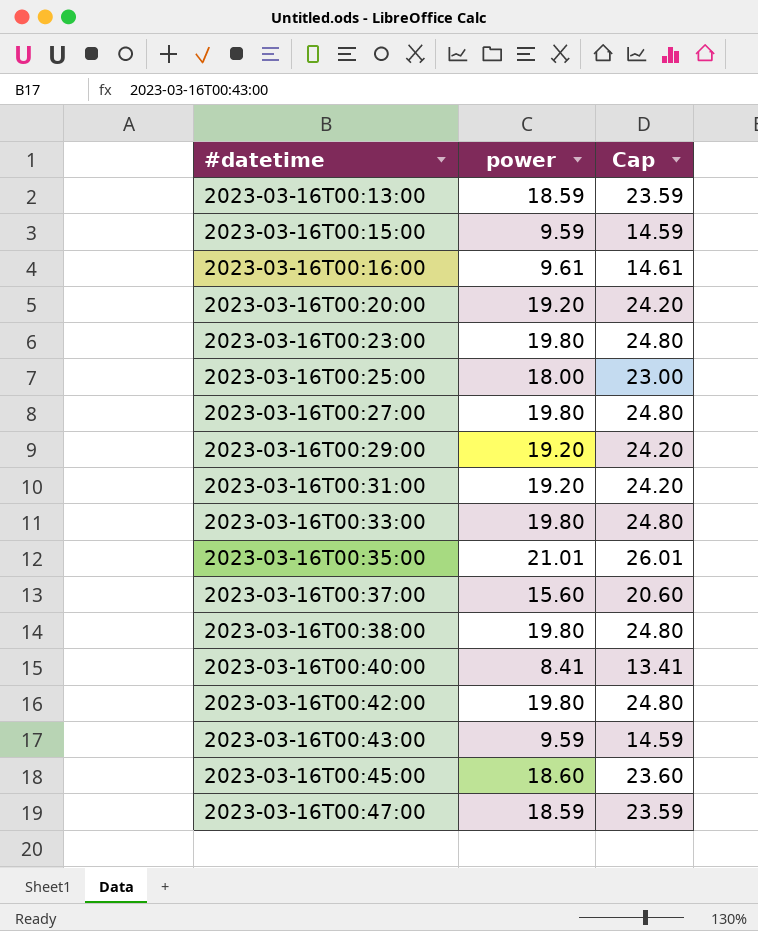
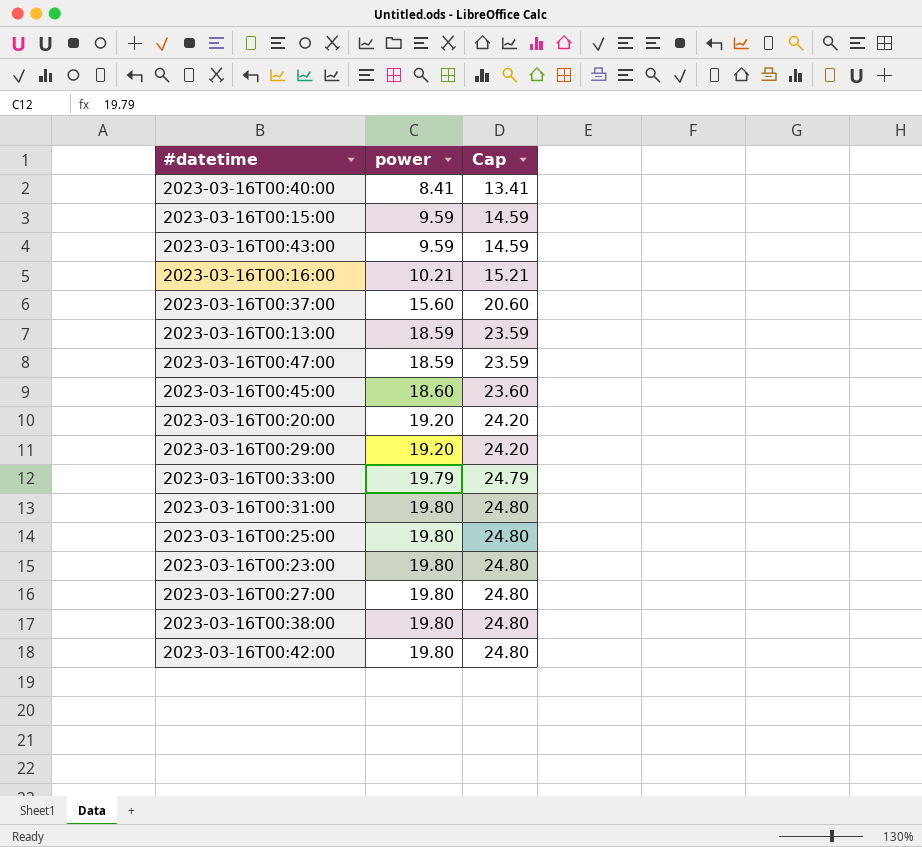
row order: #datetime ascending -> power ascending
row 2023-03-16T00:35:00: 21.01 | 26.01 -> none
2023-03-16T00:16:00 | power: 9.61 -> 10.21
2023-03-16T00:16:00 | Cap: 14.61 -> 15.21
2023-03-16T00:33:00 | power: 19.80 -> 19.79
2023-03-16T00:33:00 | Cap: 24.80 -> 24.79
2023-03-16T00:31:00 | power: 19.20 -> 19.80
2023-03-16T00:31:00 | Cap: 24.20 -> 24.80
2023-03-16T00:25:00 | power: 18.00 -> 19.80
2023-03-16T00:25:00 | Cap: 23.00 -> 24.80

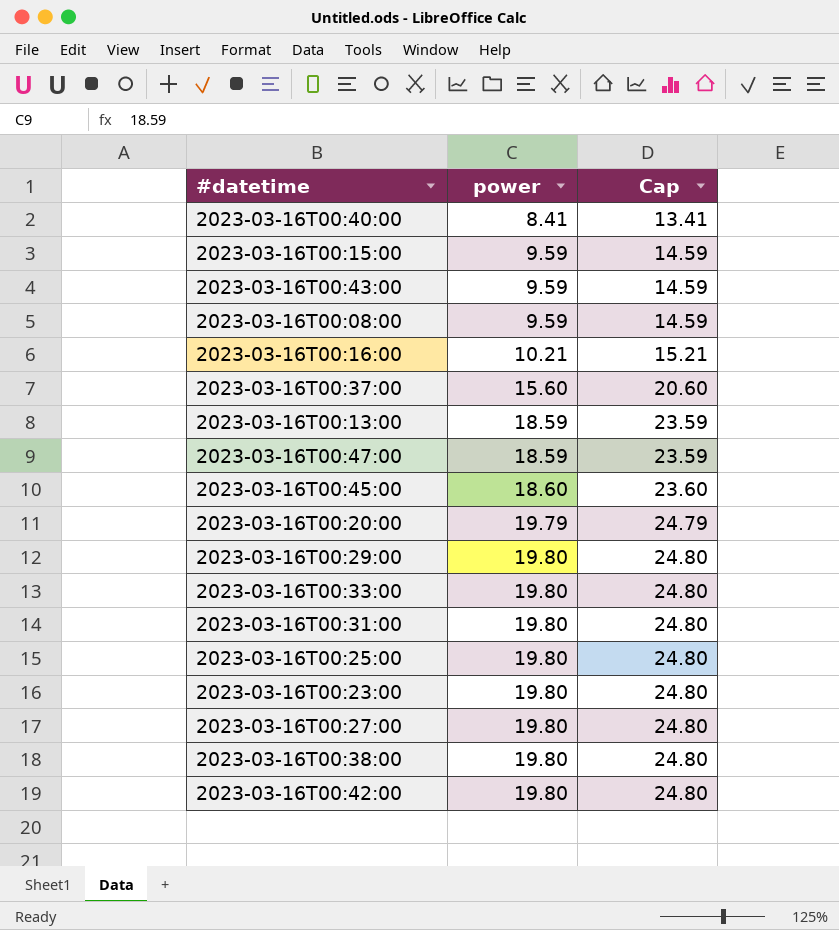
row 2023-03-16T00:08:00: none -> 9.59 | 14.59
2023-03-16T00:20:00 | power: 19.20 -> 19.79
2023-03-16T00:20:00 | Cap: 24.20 -> 24.79
2023-03-16T00:29:00 | power: 19.20 -> 19.80
2023-03-16T00:29:00 | Cap: 24.20 -> 24.80
2023-03-16T00:33:00 | power: 19.79 -> 19.80
2023-03-16T00:33:00 | Cap: 24.79 -> 24.80

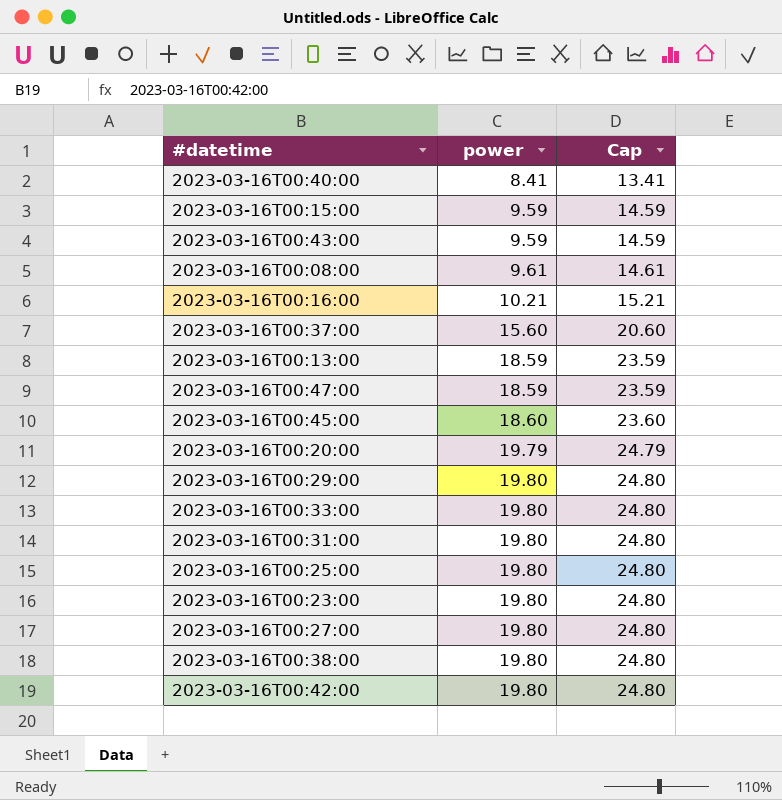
2023-03-16T00:08:00 | power: 9.59 -> 9.61
2023-03-16T00:08:00 | Cap: 14.59 -> 14.61

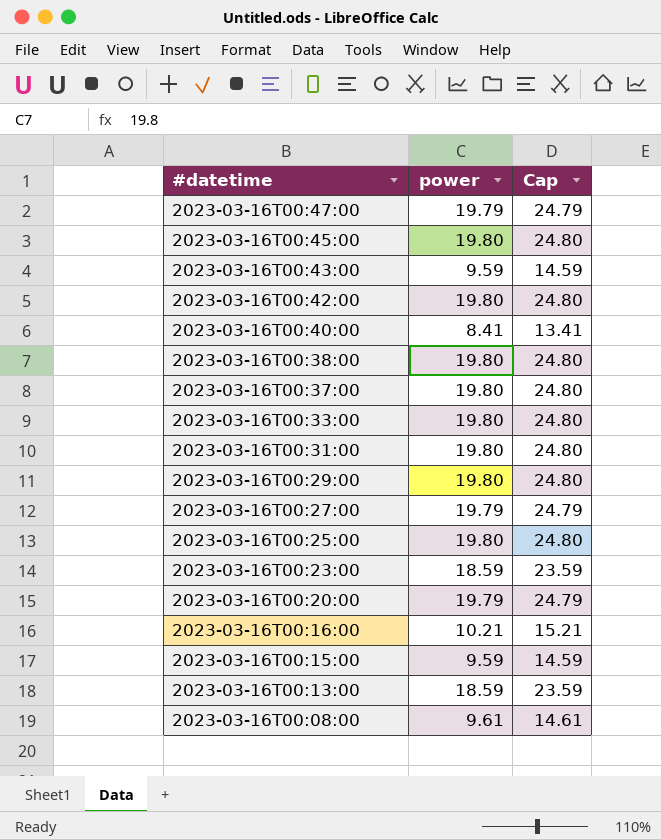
row order: power ascending -> #datetime descending
2023-03-16T00:47:00 | power: 18.59 -> 19.79
2023-03-16T00:47:00 | Cap: 23.59 -> 24.79
2023-03-16T00:45:00 | power: 18.60 -> 19.80
2023-03-16T00:45:00 | Cap: 23.60 -> 24.80
2023-03-16T00:37:00 | power: 15.60 -> 19.80
2023-03-16T00:37:00 | Cap: 20.60 -> 24.80
2023-03-16T00:27:00 | power: 19.80 -> 19.79
2023-03-16T00:27:00 | Cap: 24.80 -> 24.79
2023-03-16T00:23:00 | power: 19.80 -> 18.59
2023-03-16T00:23:00 | Cap: 24.80 -> 23.59

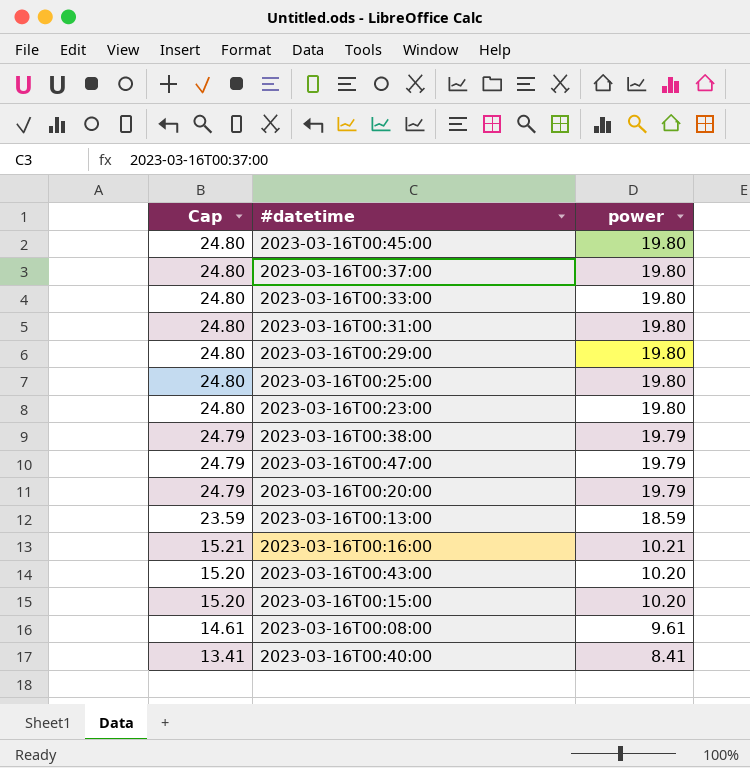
row order: #datetime descending -> Cap descending
column Cap | position: 3 -> 1
row 2023-03-16T00:42:00: 19.80 | 24.80 -> none
row 2023-03-16T00:27:00: 19.79 | 24.79 -> none
2023-03-16T00:23:00 | Cap: 23.59 -> 24.80
2023-03-16T00:23:00 | power: 18.59 -> 19.80
2023-03-16T00:38:00 | Cap: 24.80 -> 24.79
2023-03-16T00:38:00 | power: 19.80 -> 19.79
2023-03-16T00:43:00 | Cap: 14.59 -> 15.20
2023-03-16T00:43:00 | power: 9.59 -> 10.20
2023-03-16T00:15:00 | Cap: 14.59 -> 15.20
2023-03-16T00:15:00 | power: 9.59 -> 10.20

